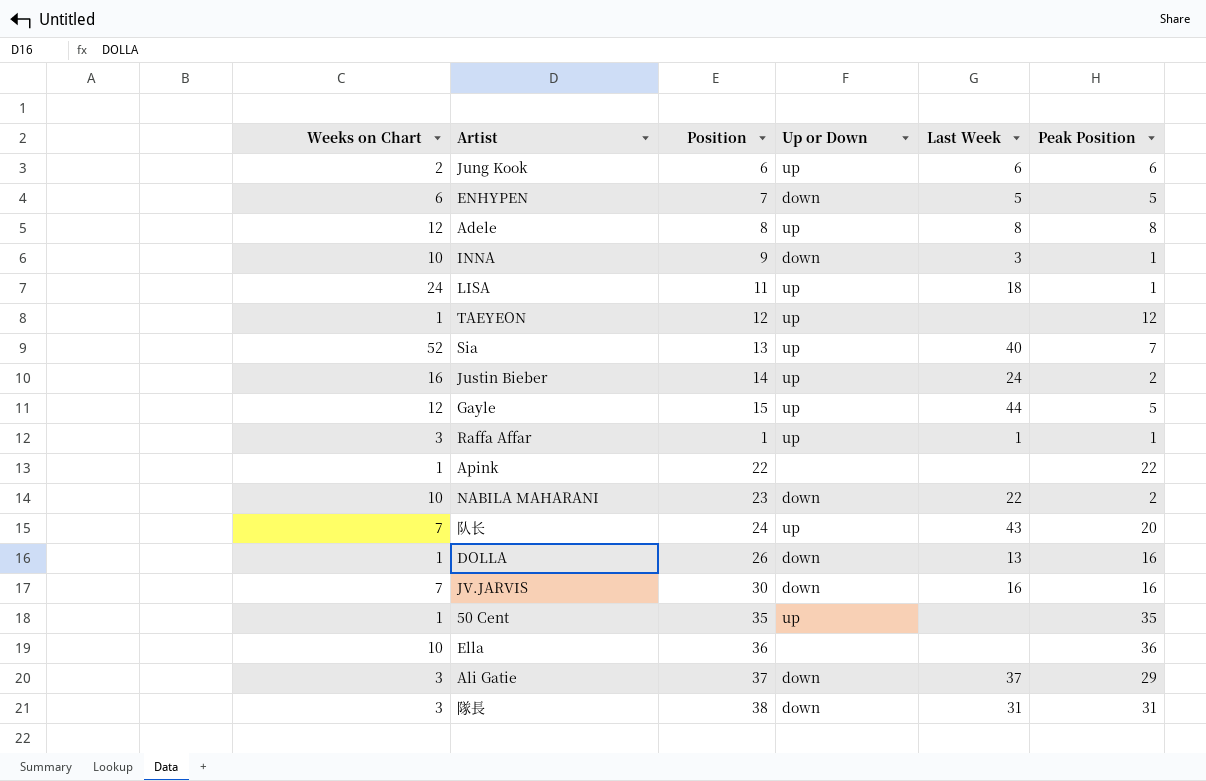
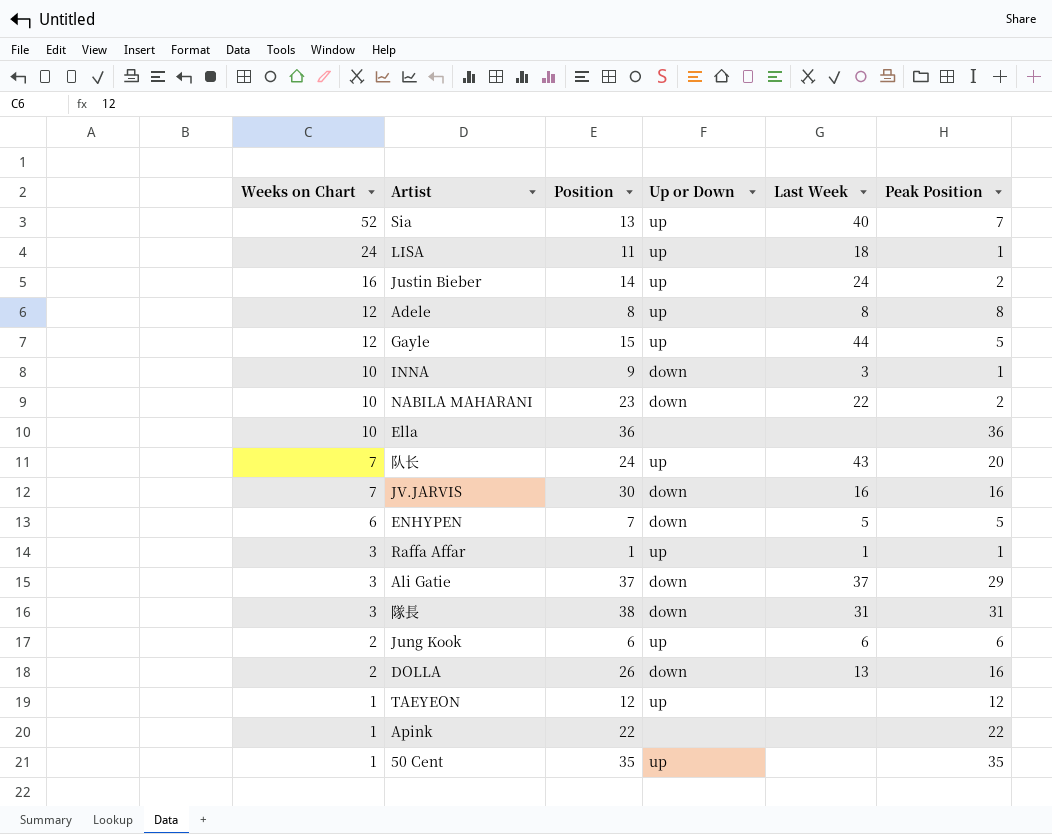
row order: none -> Weeks on Chart descending
DOLLA | Weeks on Chart: 1 -> 2

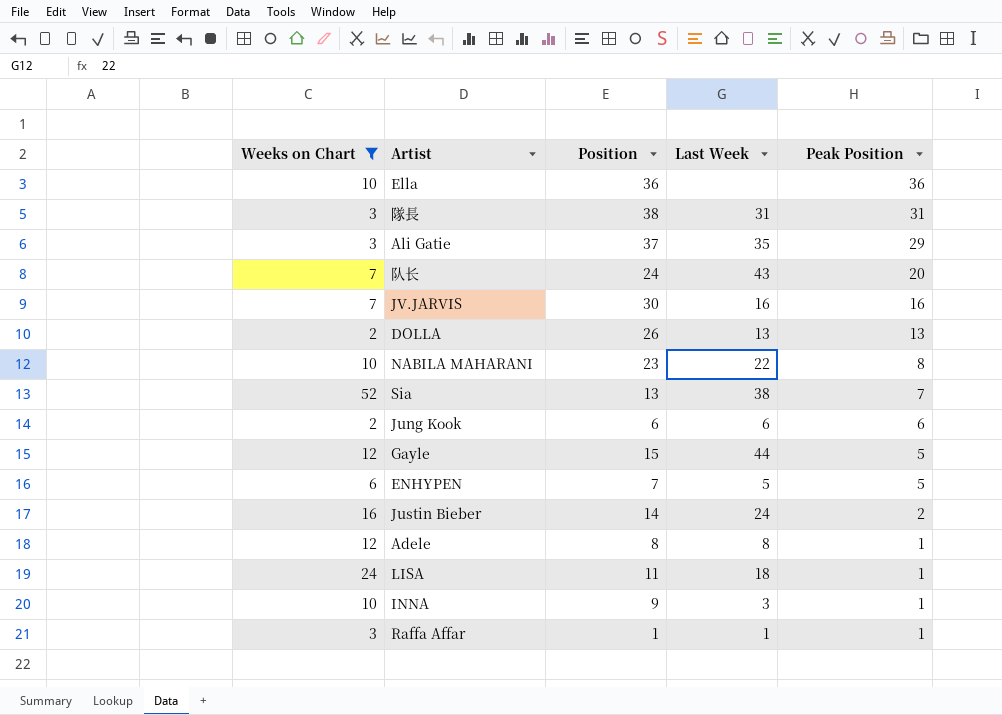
filter: none -> Weeks on Chart != 1
row order: Weeks on Chart descending -> Peak Position descending
column Up or Down | position: 4 -> none
Ali Gatie | Last Week: 37 -> 35
DOLLA | Peak Position: 16 -> 13
NABILA MAHARANI | Peak Position: 2 -> 8
Sia | Last Week: 40 -> 38
Adele | Peak Position: 8 -> 1

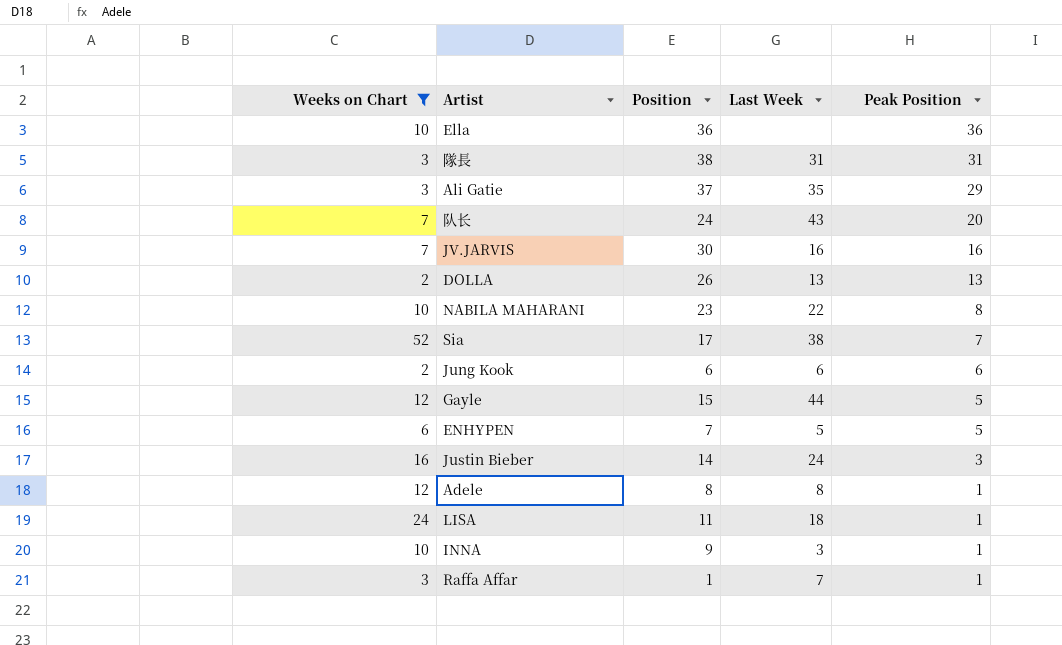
Sia | Position: 13 -> 17
Justin Bieber | Peak Position: 2 -> 3
Raffa Affar | Last Week: 1 -> 7

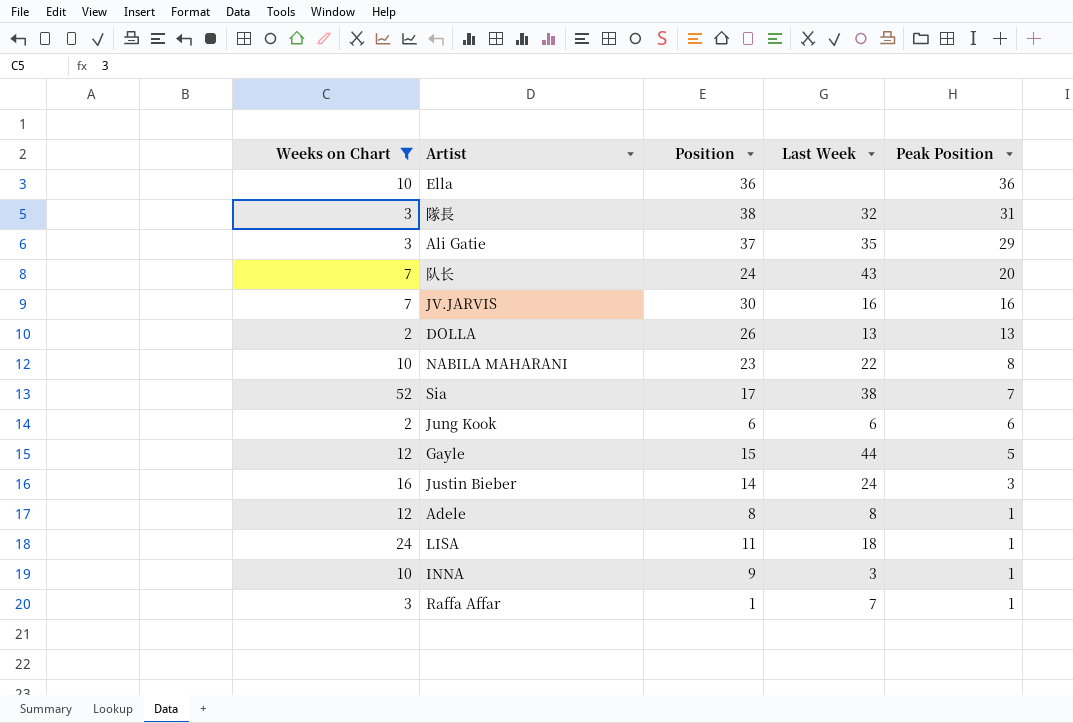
row ENHYPEN: 6 | 7 | 5 | 5 -> none
隊長 | Last Week: 31 -> 32

